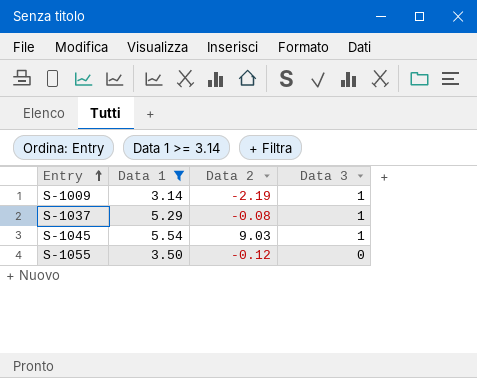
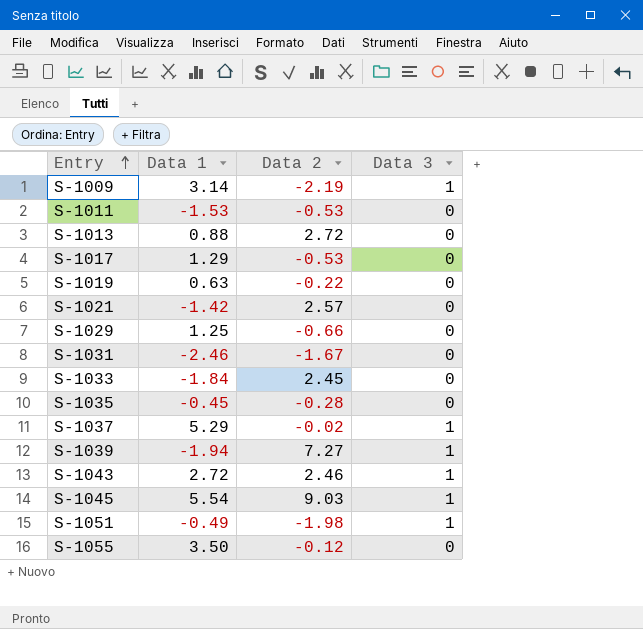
filter: Data 1 >= 3.14 -> none
S-1037 | Data 2: -0.08 -> -0.02

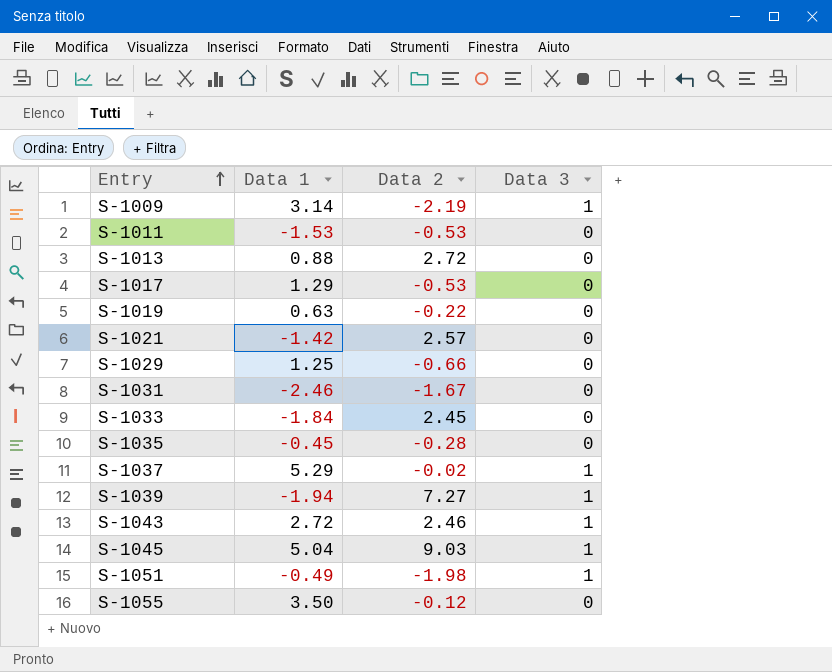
S-1045 | Data 1: 5.54 -> 5.04

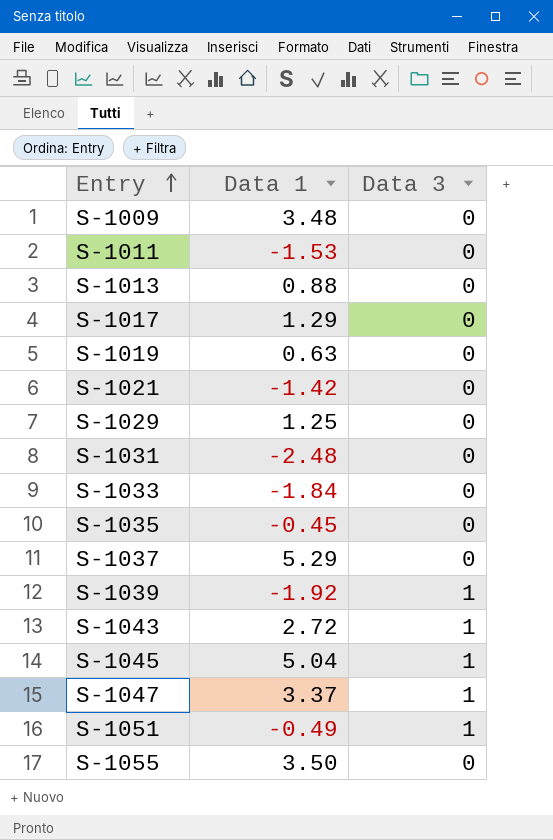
column Data 2 | position: 3 -> none
S-1009 | Data 1: 3.14 -> 3.48
S-1009 | Data 3: 1 -> 0
S-1031 | Data 1: -2.46 -> -2.48
S-1037 | Data 3: 1 -> 0
S-1039 | Data 1: -1.94 -> -1.92
row S-1047: none -> 3.37 | 1

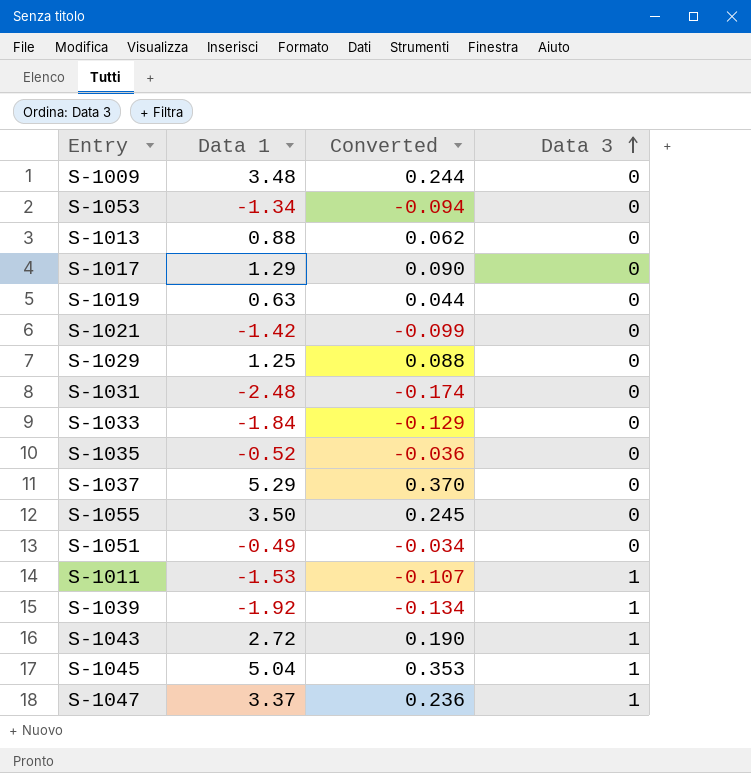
row order: Entry ascending -> Data 3 ascending
column Converted | formula: none -> [Data 1] * 0.07
row S-1053: none -> -1.34 | -0.094 | 0
S-1035 | Data 1: -0.45 -> -0.52
S-1051 | Data 3: 1 -> 0
S-1011 | Data 3: 0 -> 1

